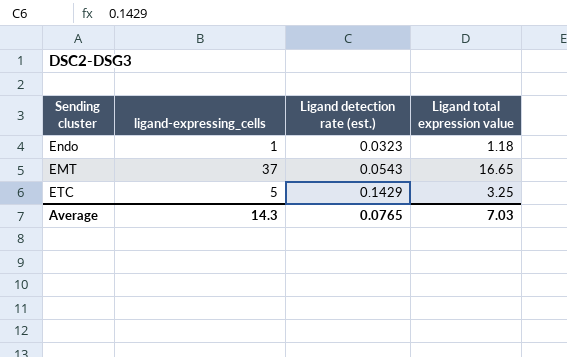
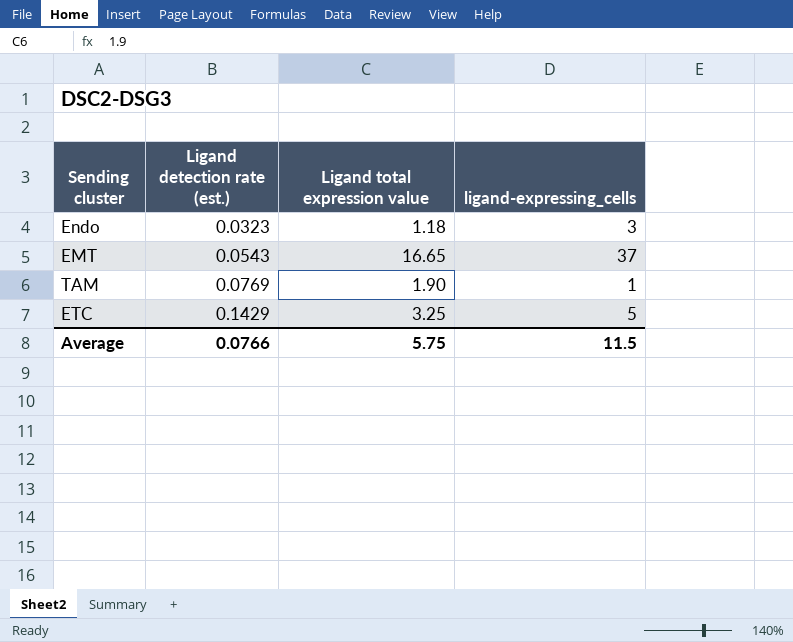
column ligand-expressing_cells | position: 2 -> 4
Endo | ligand-expressing_cells: 1 -> 3
row TAM: none -> 0.0769 | 1.90 | 1
Average | Ligand detection rate (est.): 0.0765 -> 0.0766
Average | Ligand total expression value: 7.03 -> 5.75
Average | ligand-expressing_cells: 14.3 -> 11.5

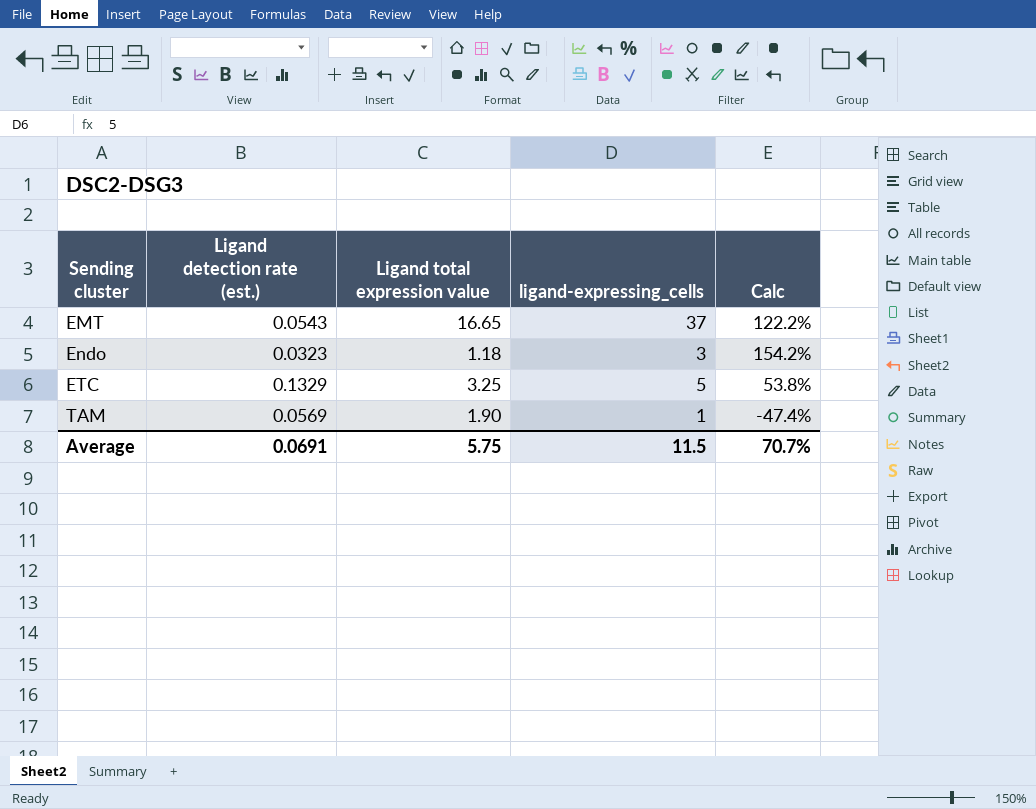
row order: Ligand detection rate (est.) ascending -> Sending cluster ascending
column Calc | formula: none -> ([ligand-expressing_cells] - [Ligand total expression value]) / [Ligand total expression value]
ETC | Ligand detection rate (est.): 0.1429 -> 0.1329
TAM | Ligand detection rate (est.): 0.0769 -> 0.0569
Average | Ligand detection rate (est.): 0.0766 -> 0.0691

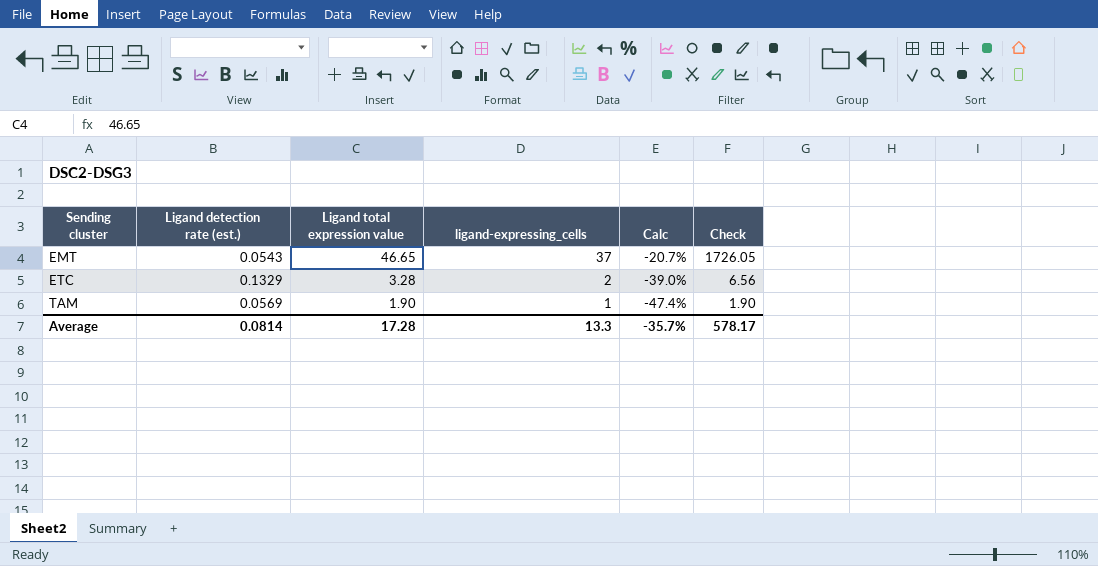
column Check | formula: none -> [Ligand total expression value] * [ligand-expressing_cells]
row Endo: 0.0323 | 1.18 | 3 | 154.2% -> none
EMT | Ligand total expression value: 16.65 -> 46.65
EMT | Calc: 122.2% -> -20.7%
ETC | Ligand total expression value: 3.25 -> 3.28
ETC | ligand-expressing_cells: 5 -> 2
ETC | Calc: 53.8% -> -39.0%
Average | Ligand detection rate (est.): 0.0691 -> 0.0814
Average | Ligand total expression value: 5.75 -> 17.28
Average | ligand-expressing_cells: 11.5 -> 13.3
Average | Calc: 70.7% -> -35.7%

